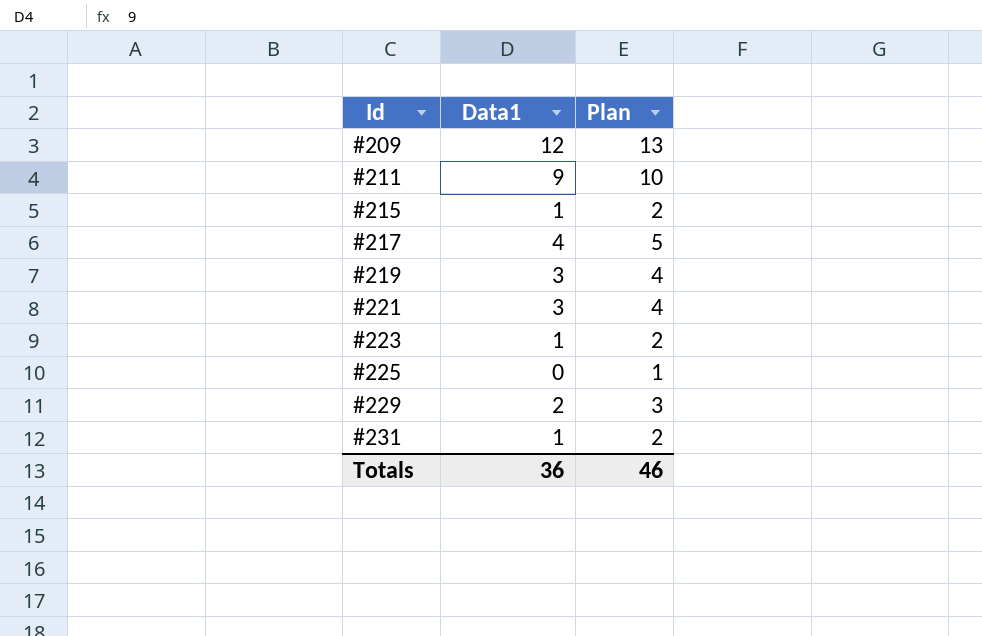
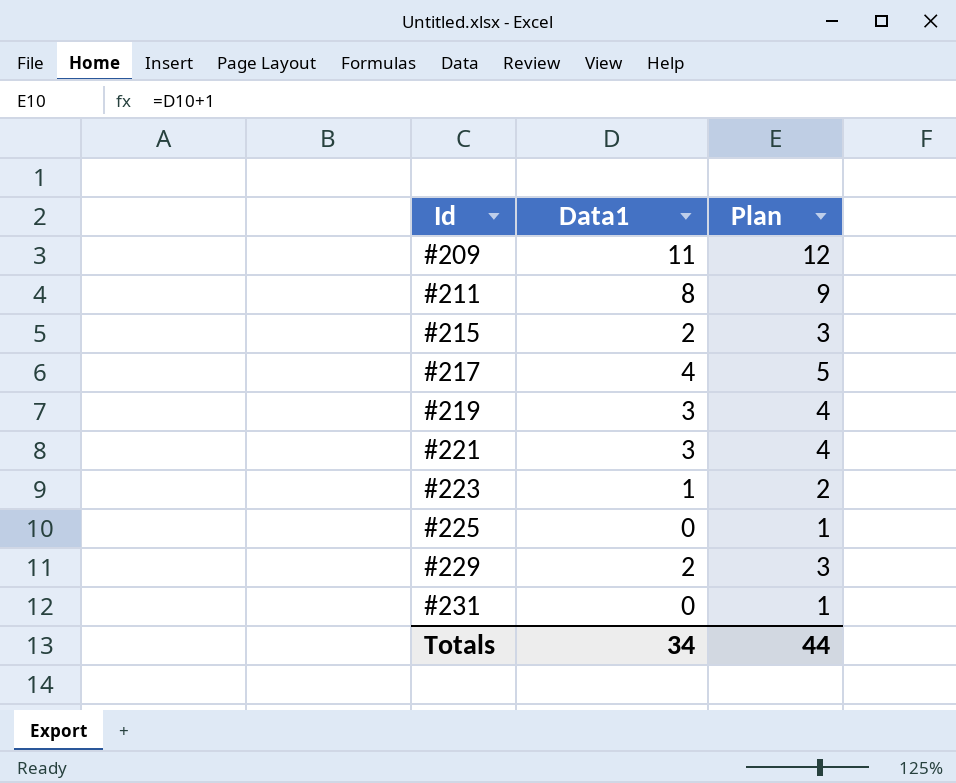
#209 | Data1: 12 -> 11
#209 | Plan: 13 -> 12
#211 | Data1: 9 -> 8
#211 | Plan: 10 -> 9
#215 | Data1: 1 -> 2
#215 | Plan: 2 -> 3
#231 | Data1: 1 -> 0
#231 | Plan: 2 -> 1
Totals | Data1: 36 -> 34
Totals | Plan: 46 -> 44

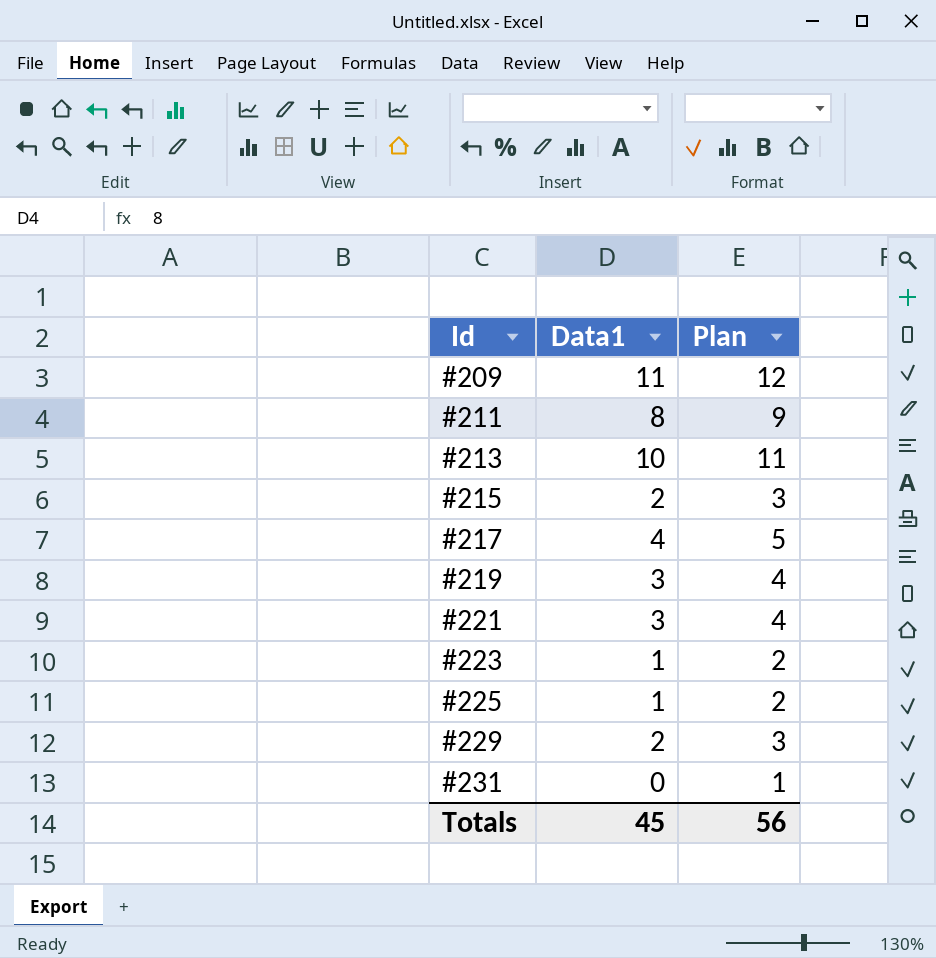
row #213: none -> 10 | 11
#225 | Data1: 0 -> 1
#225 | Plan: 1 -> 2
Totals | Data1: 34 -> 45
Totals | Plan: 44 -> 56

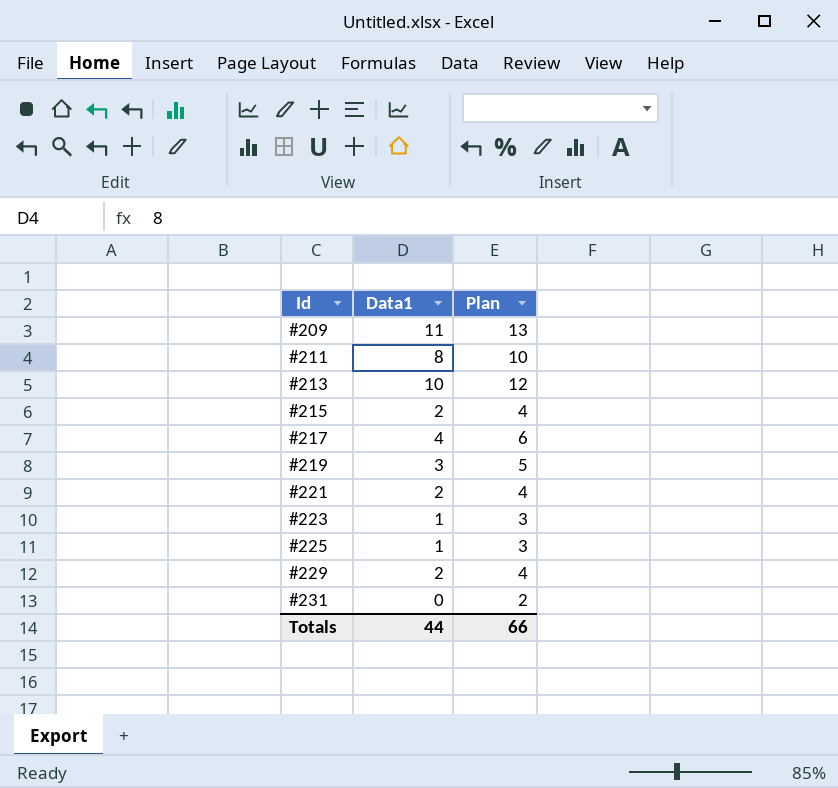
column Plan | formula: [Data1] + 1 -> [Data1] + 2
#221 | Data1: 3 -> 2
Totals | Data1: 45 -> 44
Totals | Plan: 56 -> 66

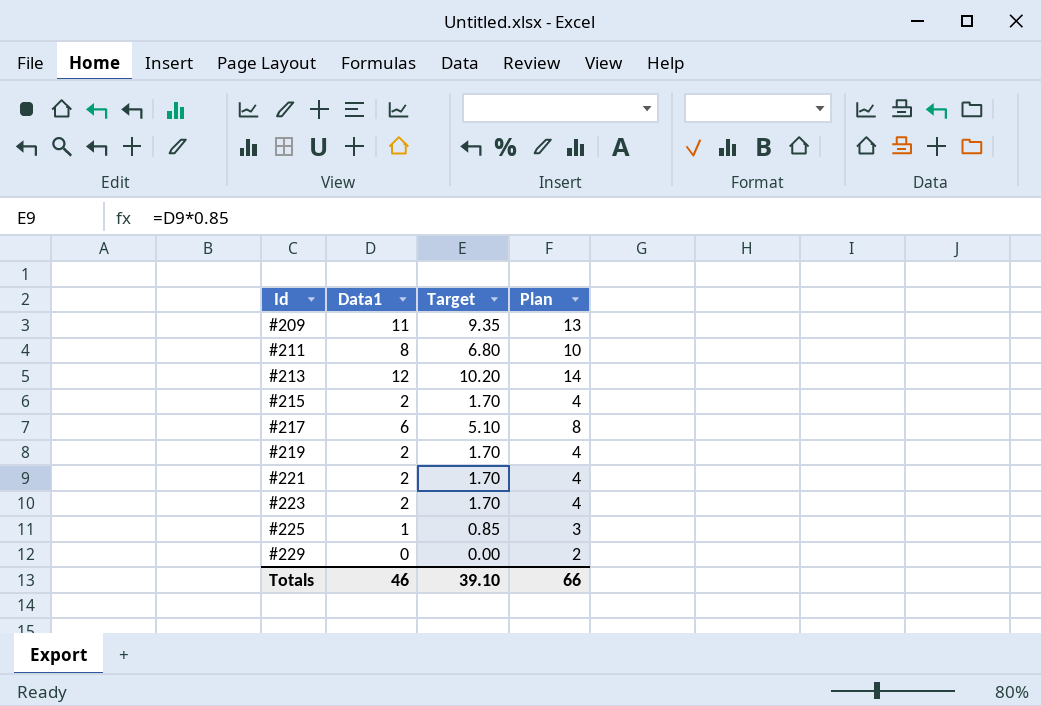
column Target | formula: none -> [Data1] * 0.85
row #231: 0 | 2 -> none
#213 | Data1: 10 -> 12
#213 | Plan: 12 -> 14
#217 | Data1: 4 -> 6
#217 | Plan: 6 -> 8
#219 | Data1: 3 -> 2
#219 | Plan: 5 -> 4
#223 | Data1: 1 -> 2
#223 | Plan: 3 -> 4
#229 | Data1: 2 -> 0
#229 | Plan: 4 -> 2
Totals | Data1: 44 -> 46

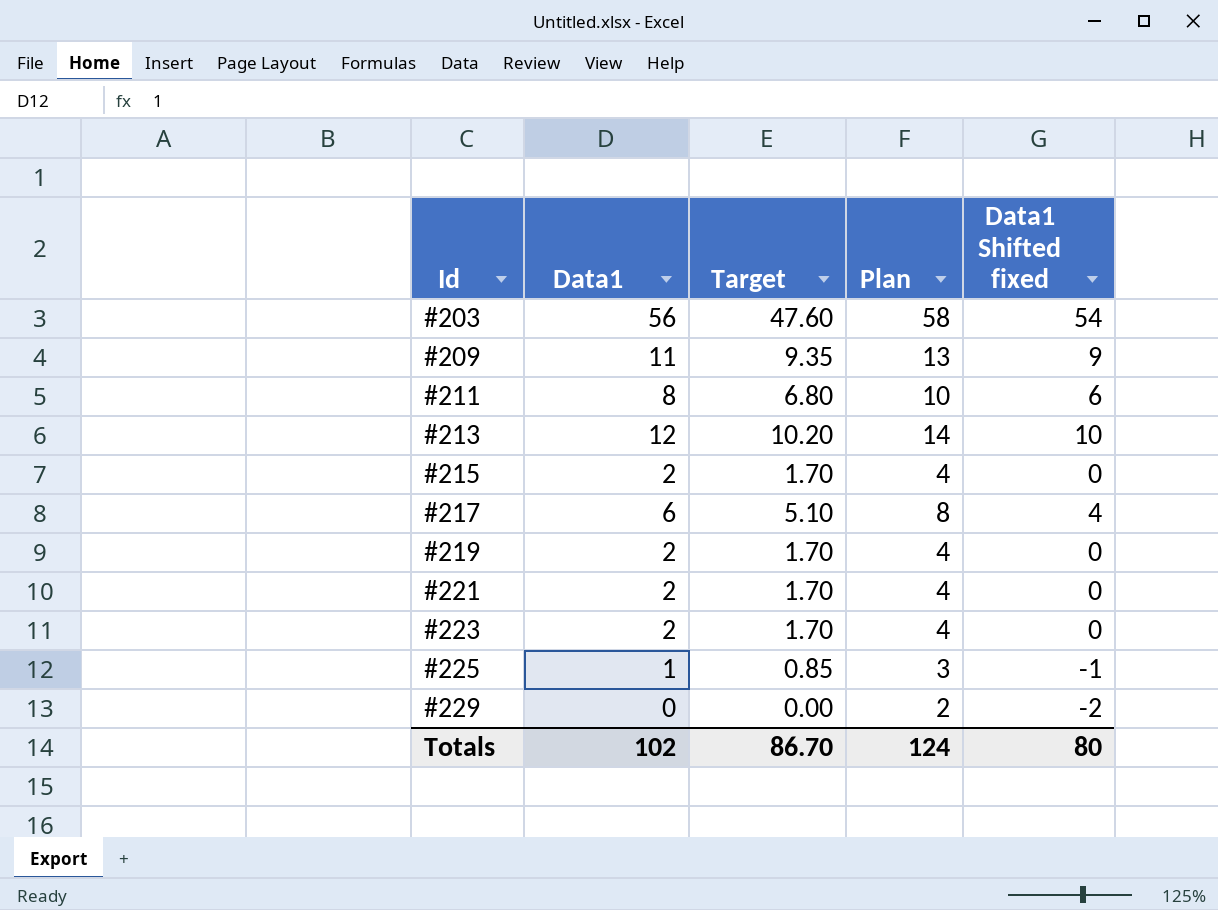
column Data1 Shifted fixed | formula: none -> [Data1] - 2
row #203: none -> 56 | 47.60 | 58 | 54
Totals | Data1: 46 -> 102
Totals | Target: 39.10 -> 86.70
Totals | Plan: 66 -> 124

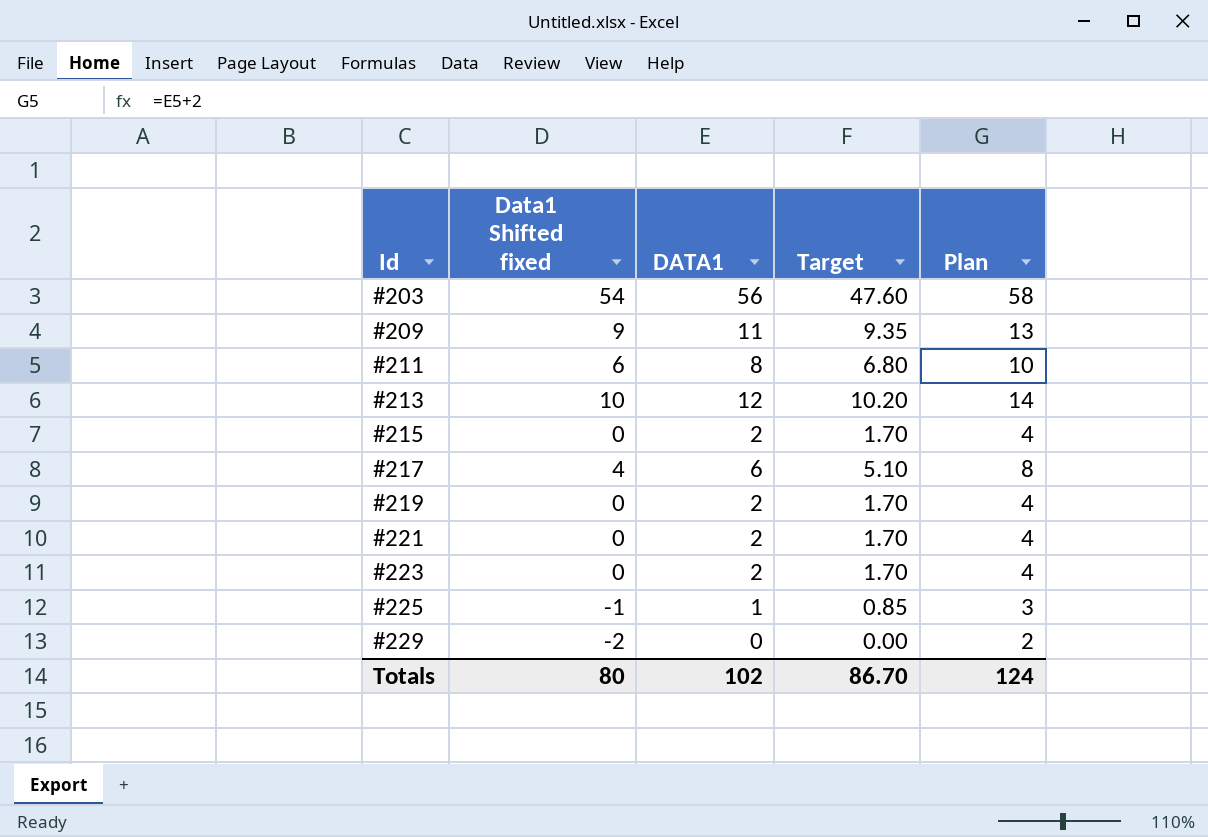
column Data1 Shifted fixed | position: 5 -> 2
column name: Data1 -> DATA1

